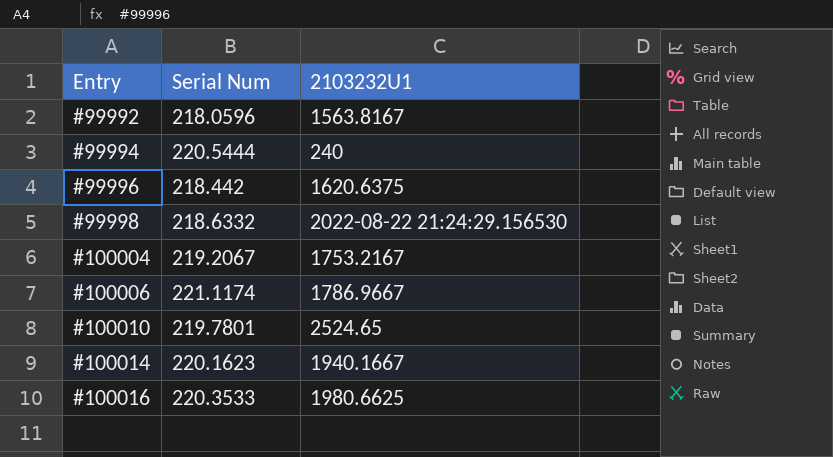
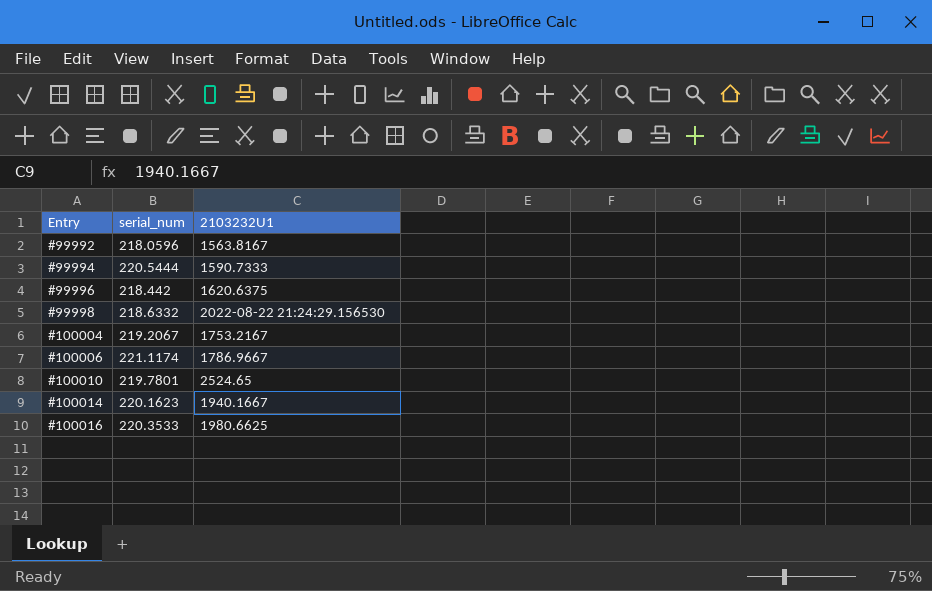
column name: Serial Num -> serial_num
#99994 | 2103232U1: 240 -> 1590.7333

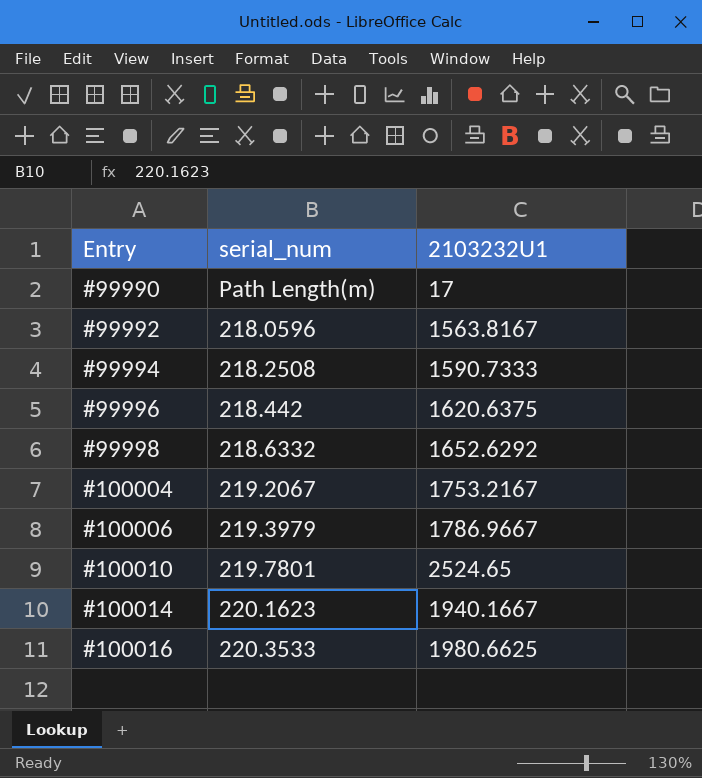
row #99990: none -> Path Length(m) | 17
#99994 | serial_num: 220.5444 -> 218.2508
#99998 | 2103232U1: 2022-08-22 21:24:29.156530 -> 1652.6292
#100006 | serial_num: 221.1174 -> 219.3979

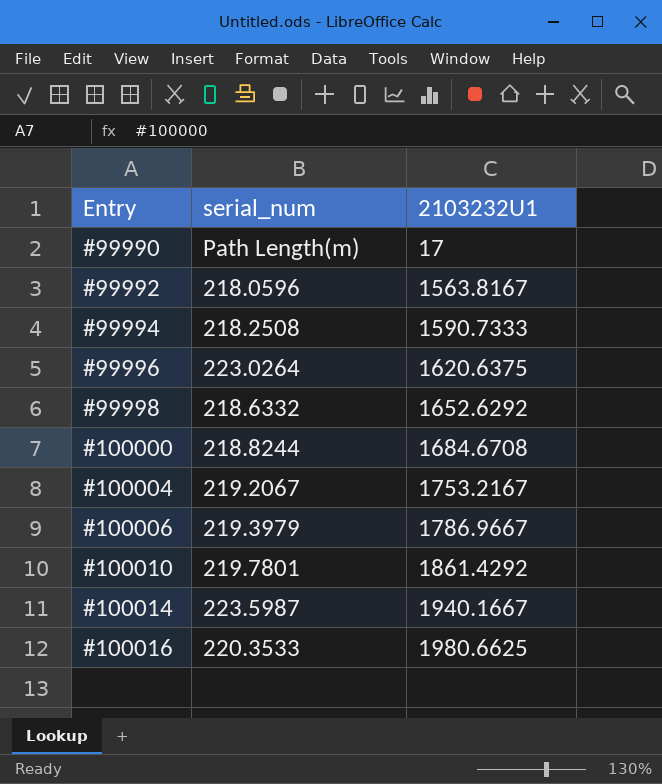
#99996 | serial_num: 218.442 -> 223.0264
row #100000: none -> 218.8244 | 1684.6708
#100010 | 2103232U1: 2524.65 -> 1861.4292
#100014 | serial_num: 220.1623 -> 223.5987

